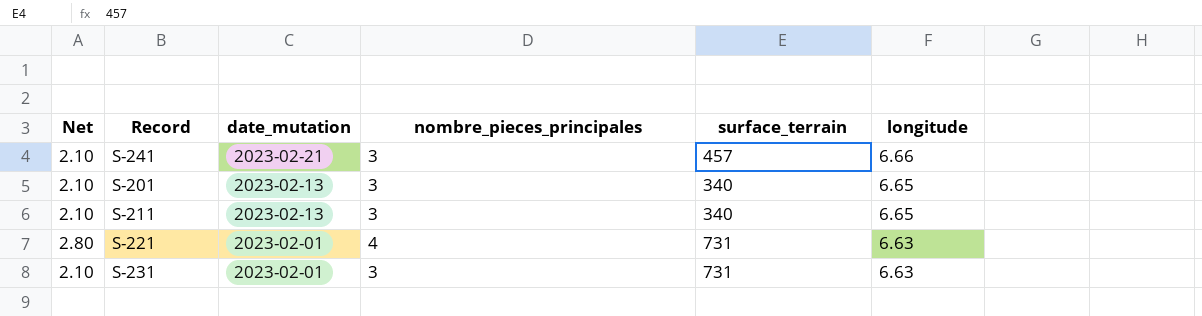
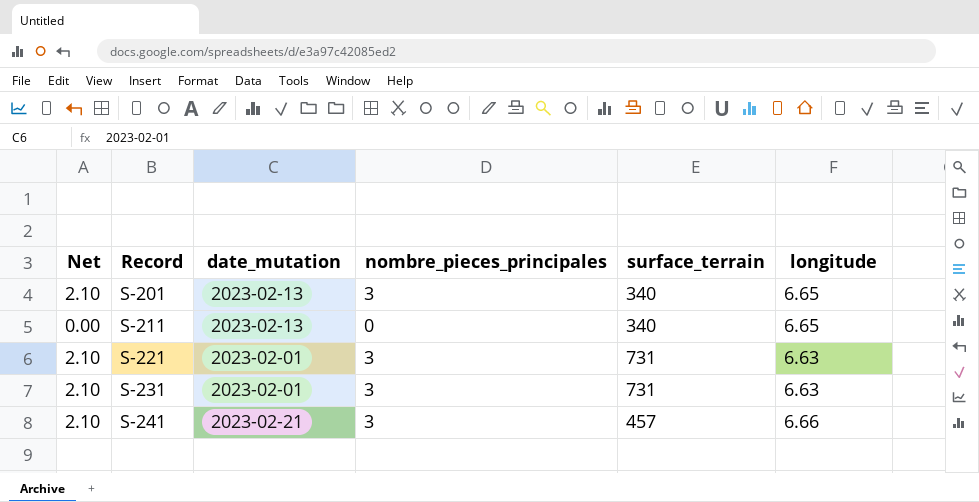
row order: date_mutation descending -> Record ascending
S-211 | Net: 2.10 -> 0.00
S-211 | nombre_pieces_principales: 3 -> 0
S-221 | Net: 2.80 -> 2.10
S-221 | nombre_pieces_principales: 4 -> 3

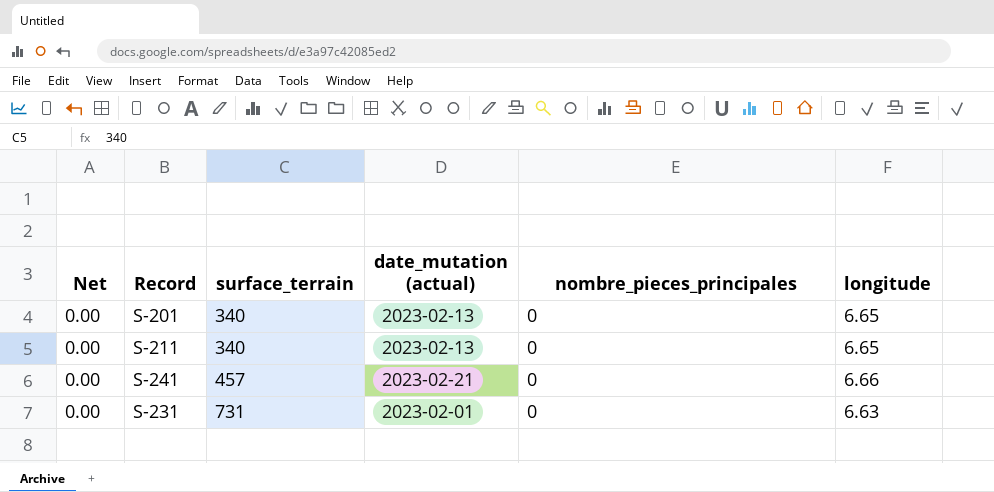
row order: Record ascending -> surface_terrain ascending
column surface_terrain | position: 5 -> 3
column name: date_mutation -> date_mutation (actual)
row S-221: 2.10 | 2023-02-01 | 3 | 731 | 6.63 -> none
S-201 | Net: 2.10 -> 0.00
S-201 | nombre_pieces_principales: 3 -> 0
S-241 | Net: 2.10 -> 0.00
S-241 | nombre_pieces_principales: 3 -> 0
S-231 | Net: 2.10 -> 0.00
S-231 | nombre_pieces_principales: 3 -> 0

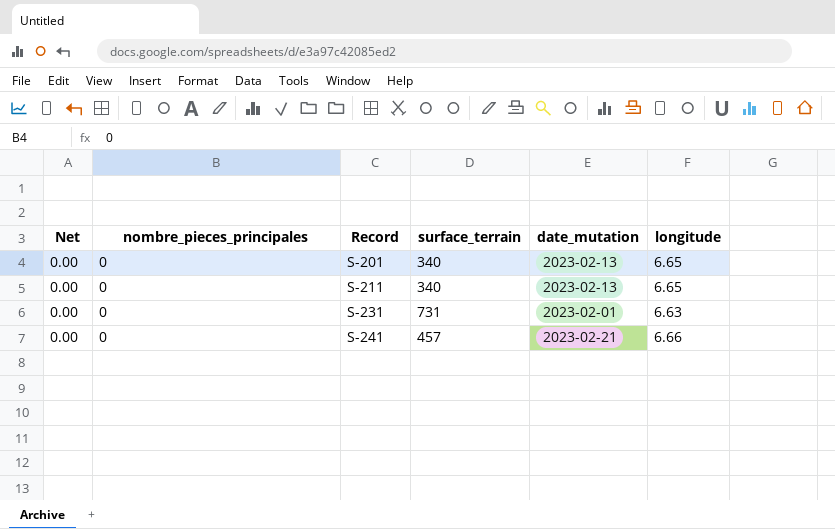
row order: surface_terrain ascending -> Record ascending
column nombre_pieces_principales | position: 5 -> 2
column name: date_mutation (actual) -> date_mutation

